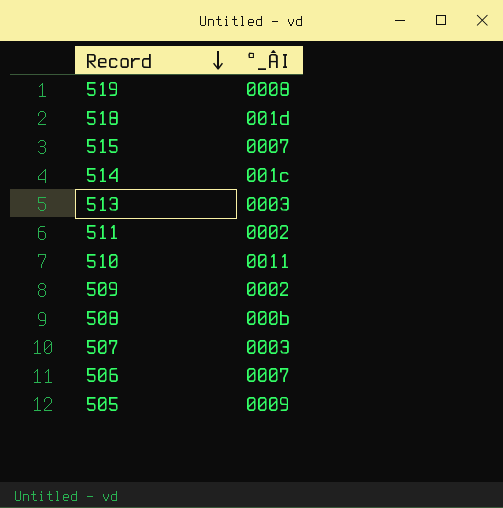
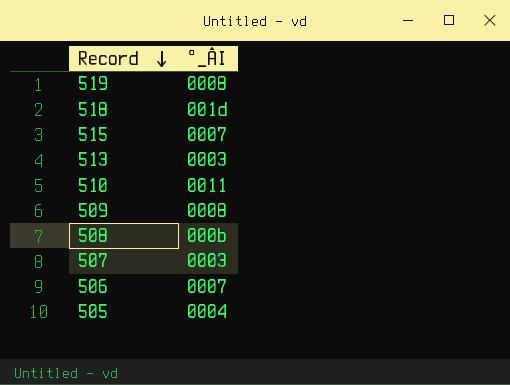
row 514: 001c -> none
row 511: 0002 -> none
509 | °_ÂI: 0002 -> 0008
505 | °_ÂI: 0009 -> 0004

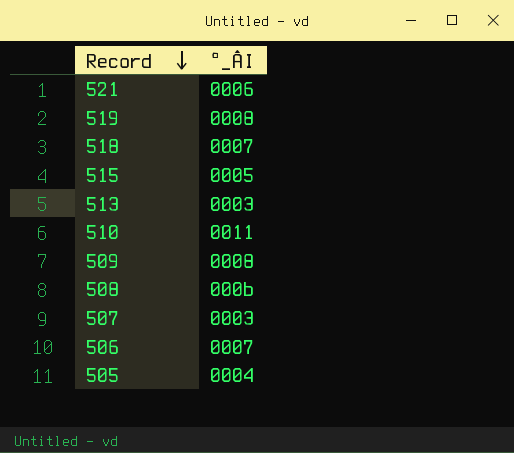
row 521: none -> 0006
518 | °_ÂI: 001d -> 0007
515 | °_ÂI: 0007 -> 0005

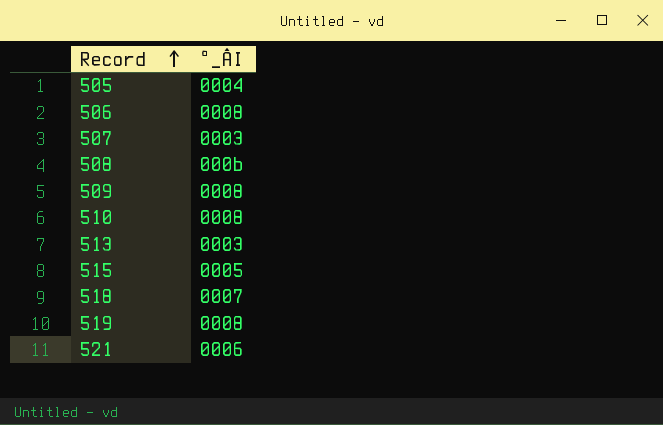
row order: Record descending -> Record ascending
506 | °_ÂI: 0007 -> 0008
510 | °_ÂI: 0011 -> 0008

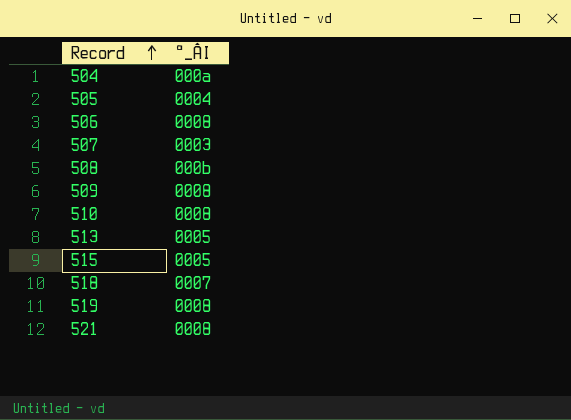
row 504: none -> 000a
513 | °_ÂI: 0003 -> 0005
521 | °_ÂI: 0006 -> 0008

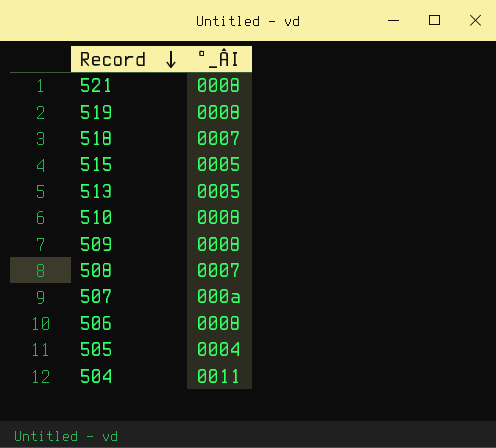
row order: Record ascending -> Record descending
508 | °_ÂI: 000b -> 0007
507 | °_ÂI: 0003 -> 000a
504 | °_ÂI: 000a -> 0011

